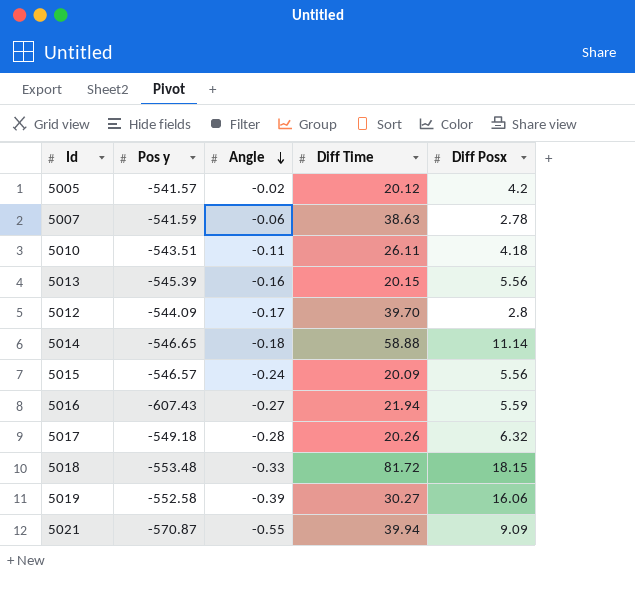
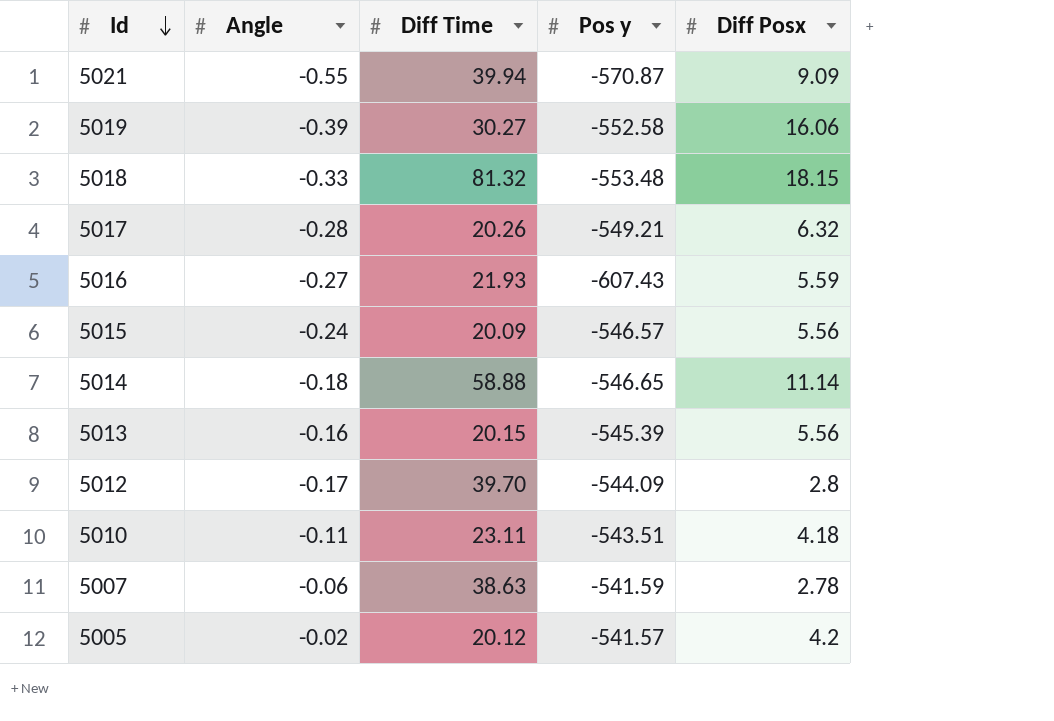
row order: Angle descending -> Id descending
column Pos y | position: 2 -> 4
5018 | Diff Time: 81.72 -> 81.32
5017 | Pos y: -549.18 -> -549.21
5016 | Diff Time: 21.94 -> 21.93
5010 | Diff Time: 26.11 -> 23.11

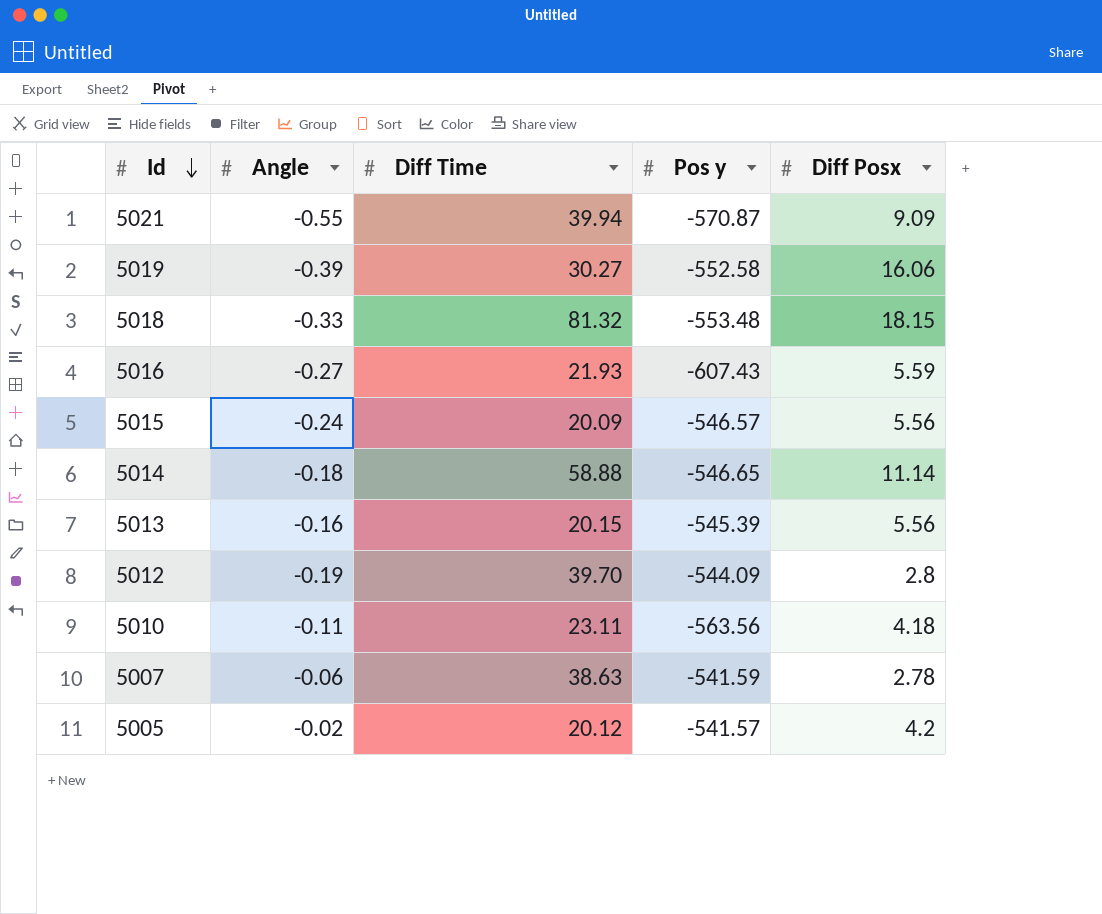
row 5017: -0.28 | 20.26 | -549.21 | 6.32 -> none
5012 | Angle: -0.17 -> -0.19
5010 | Pos y: -543.51 -> -563.56

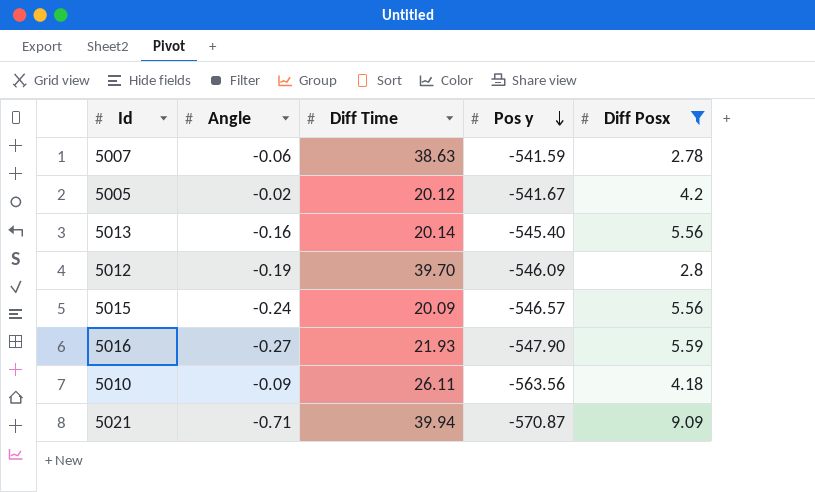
filter: none -> Diff Posx <= 9.09
row order: Id descending -> Pos y descending
5005 | Pos y: -541.57 -> -541.67
5013 | Diff Time: 20.15 -> 20.14
5013 | Pos y: -545.39 -> -545.40
5012 | Pos y: -544.09 -> -546.09
5016 | Pos y: -607.43 -> -547.90
5010 | Angle: -0.11 -> -0.09
5010 | Diff Time: 23.11 -> 26.11
5021 | Angle: -0.55 -> -0.71

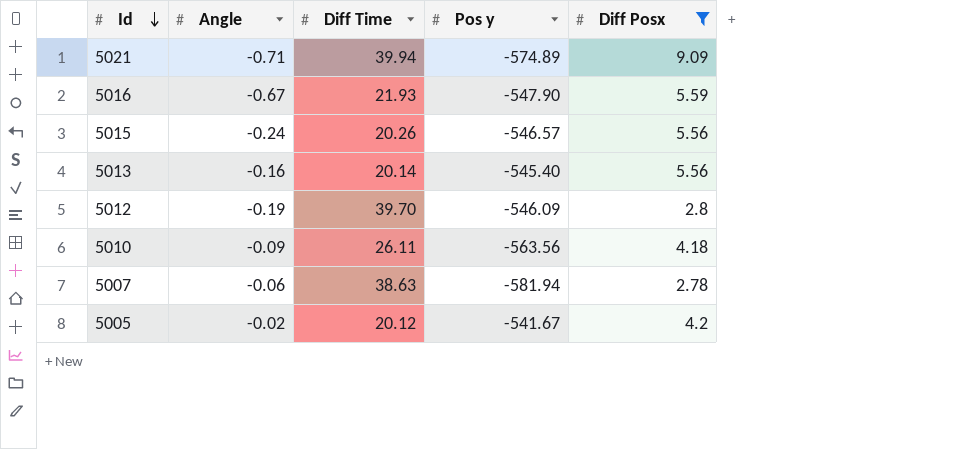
row order: Pos y descending -> Id descending
5021 | Pos y: -570.87 -> -574.89
5016 | Angle: -0.27 -> -0.67
5015 | Diff Time: 20.09 -> 20.26
5007 | Pos y: -541.59 -> -581.94

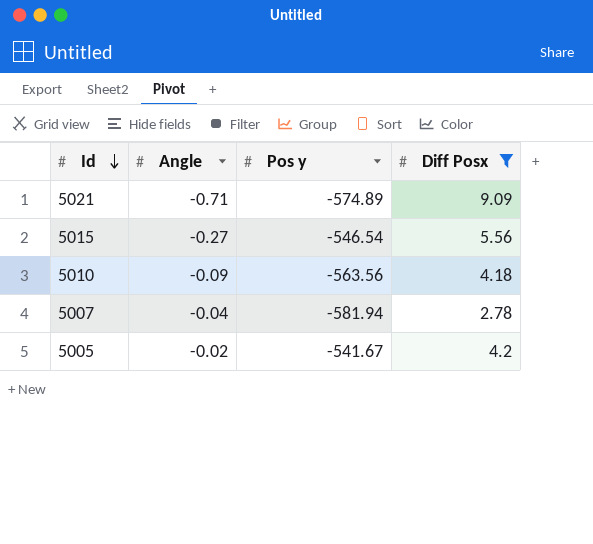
column Diff Time | position: 3 -> none
row 5016: -0.67 | 21.93 | -547.90 | 5.59 -> none
row 5013: -0.16 | 20.14 | -545.40 | 5.56 -> none
row 5012: -0.19 | 39.70 | -546.09 | 2.8 -> none
5015 | Angle: -0.24 -> -0.27
5015 | Pos y: -546.57 -> -546.54
5007 | Angle: -0.06 -> -0.04

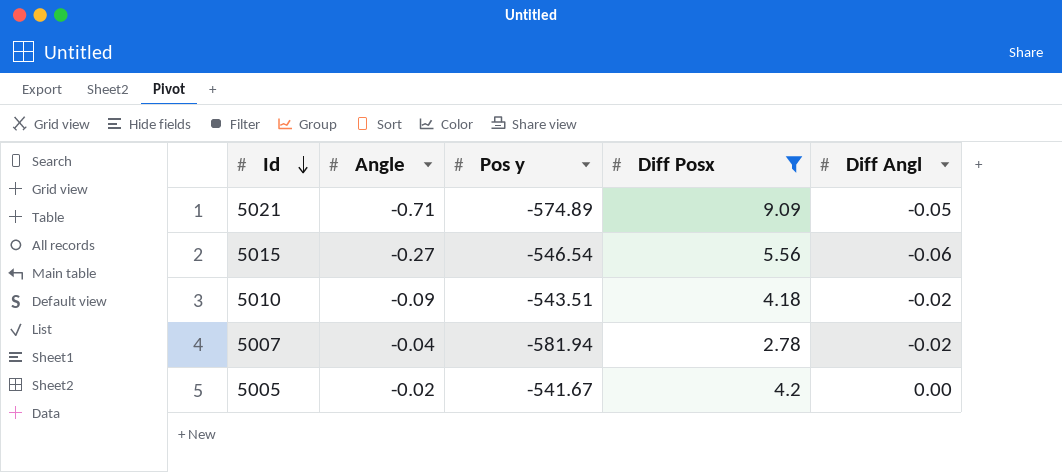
column Diff Angl | position: none -> 5
5010 | Pos y: -563.56 -> -543.51

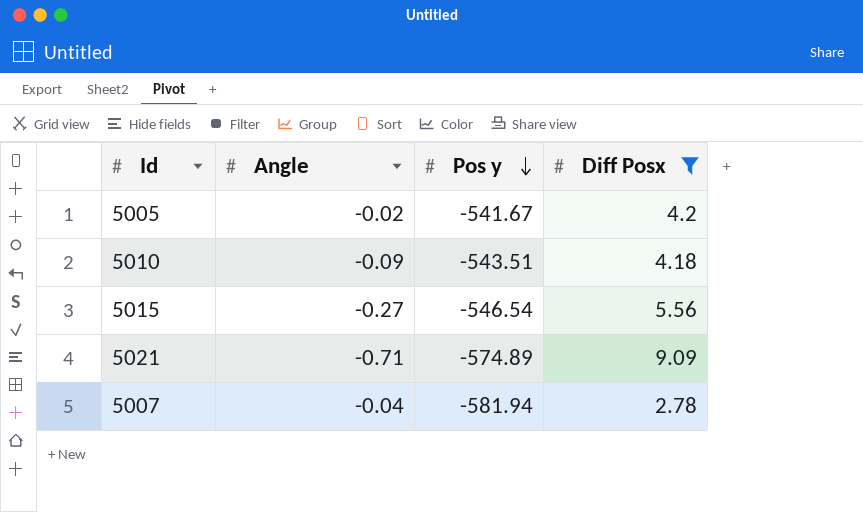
row order: Id descending -> Pos y descending
column Diff Angl | position: 5 -> none

